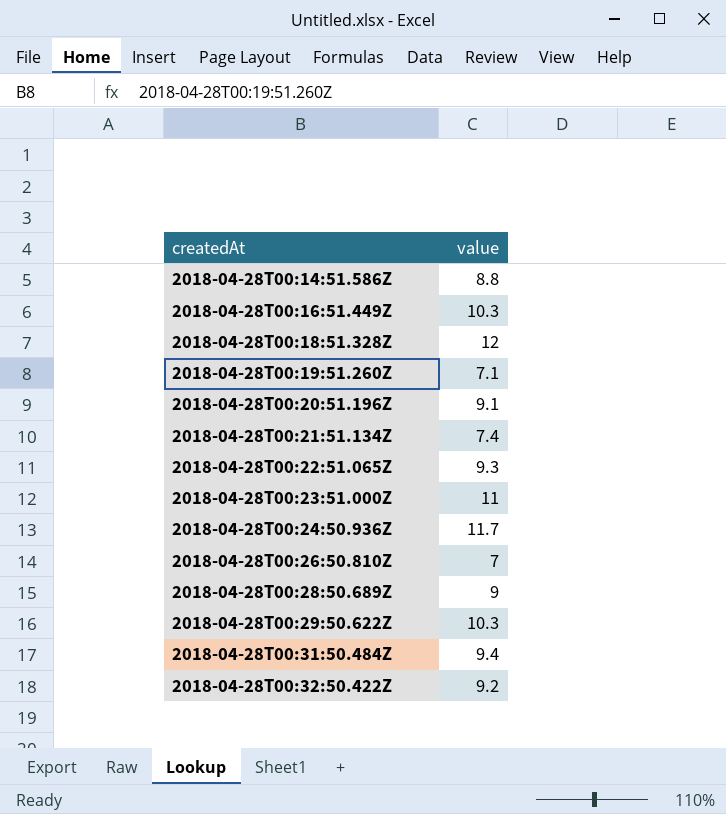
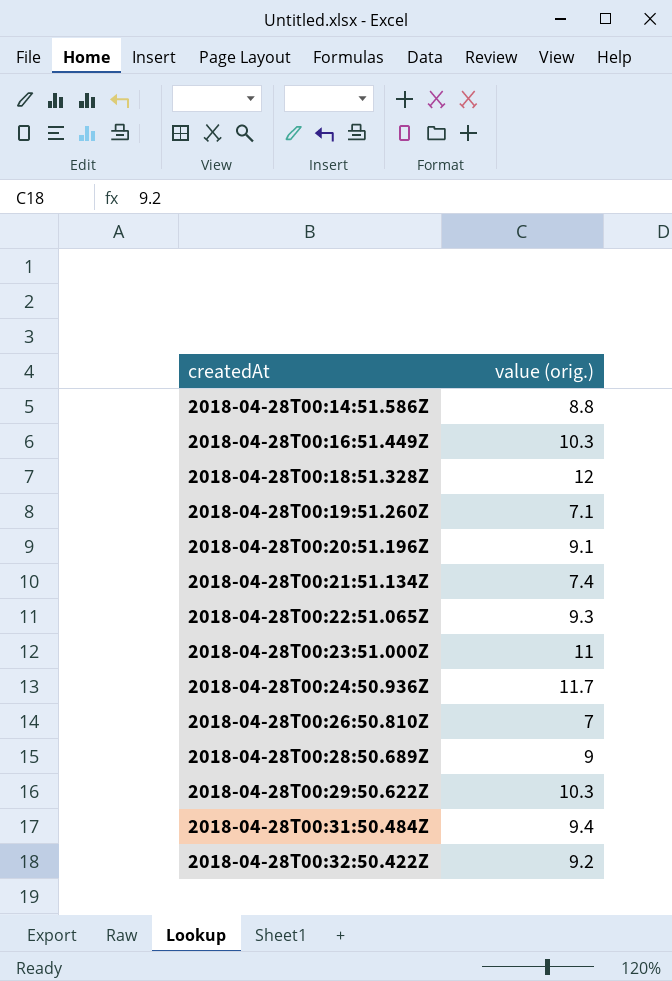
column name: value -> value (orig.)

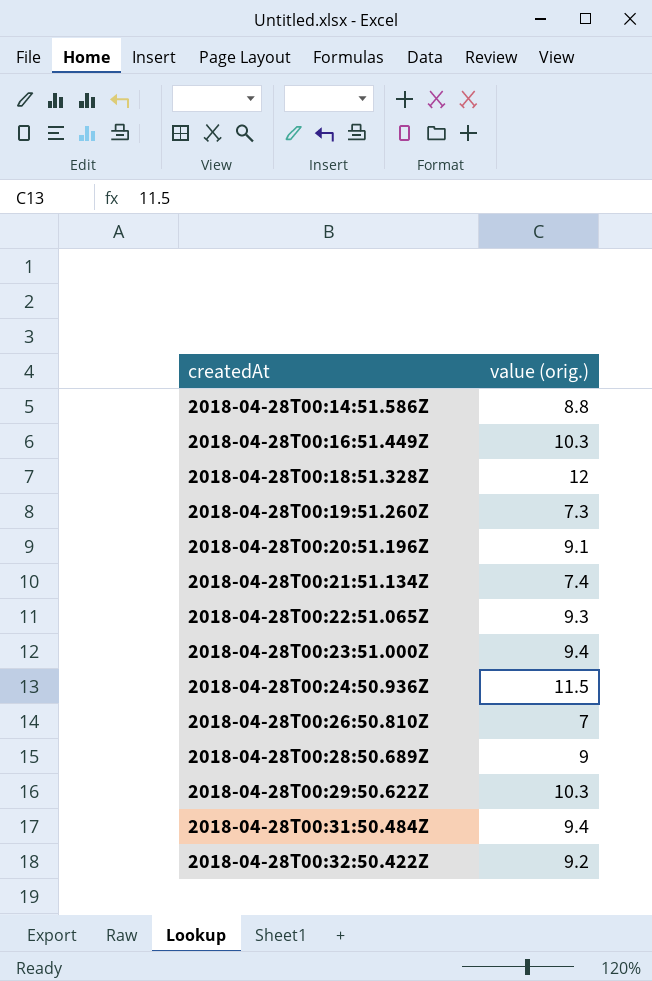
2018-04-28T00:19:51.260Z | value (orig.): 7.1 -> 7.3
2018-04-28T00:23:51.000Z | value (orig.): 11 -> 9.4
2018-04-28T00:24:50.936Z | value (orig.): 11.7 -> 11.5

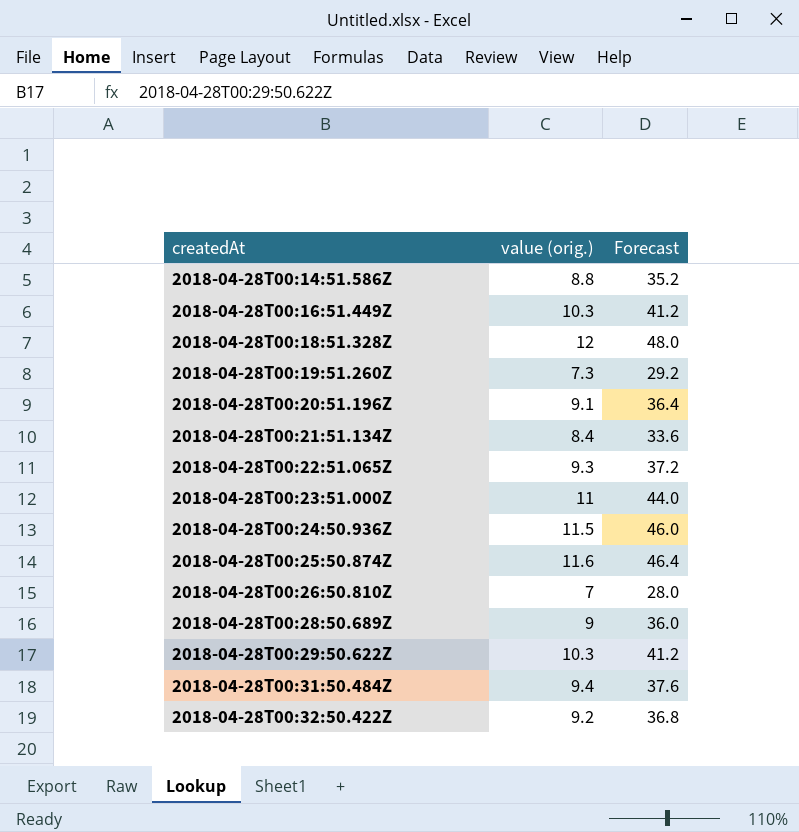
column Forecast | formula: none -> [value (orig.)] * 4
2018-04-28T00:21:51.134Z | value (orig.): 7.4 -> 8.4
2018-04-28T00:23:51.000Z | value (orig.): 9.4 -> 11
row 2018-04-28T00:25:50.874Z: none -> 11.6 | 46.4

